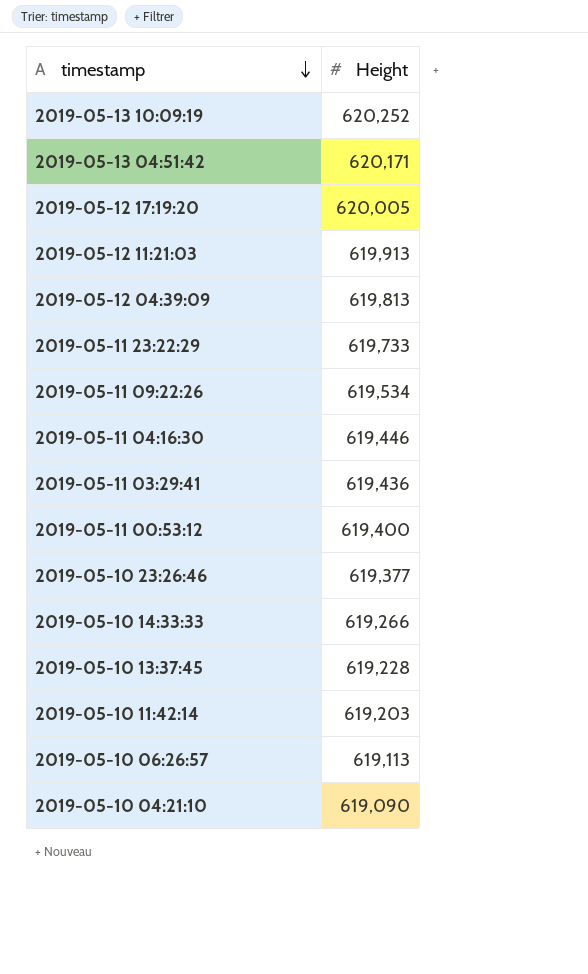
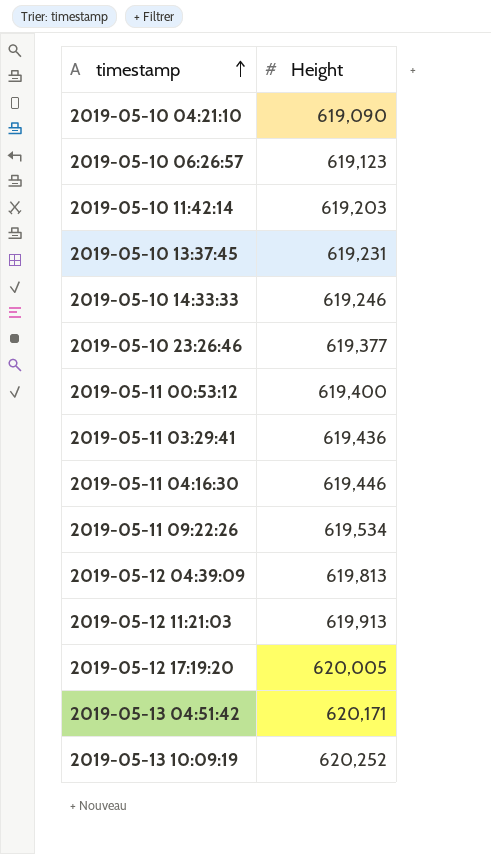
row order: timestamp descending -> timestamp ascending
row 2019-05-11 23:22:29: 619,733 -> none
2019-05-10 06:26:57 | Height: 619,113 -> 619,123
2019-05-10 13:37:45 | Height: 619,228 -> 619,231
2019-05-10 14:33:33 | Height: 619,266 -> 619,246

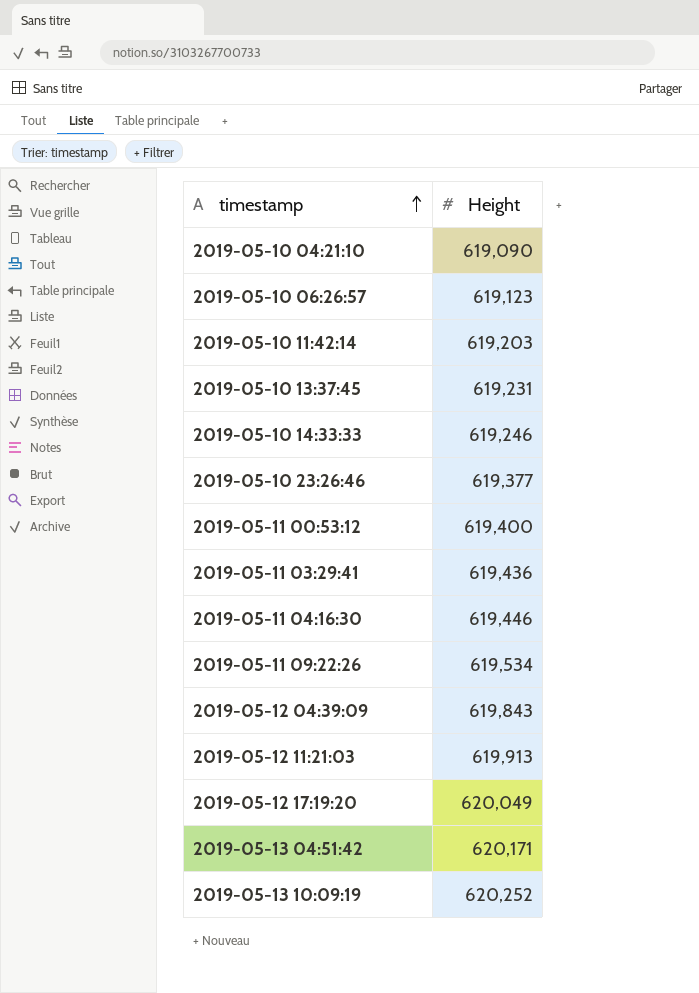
2019-05-12 04:39:09 | Height: 619,813 -> 619,843
2019-05-12 17:19:20 | Height: 620,005 -> 620,049

